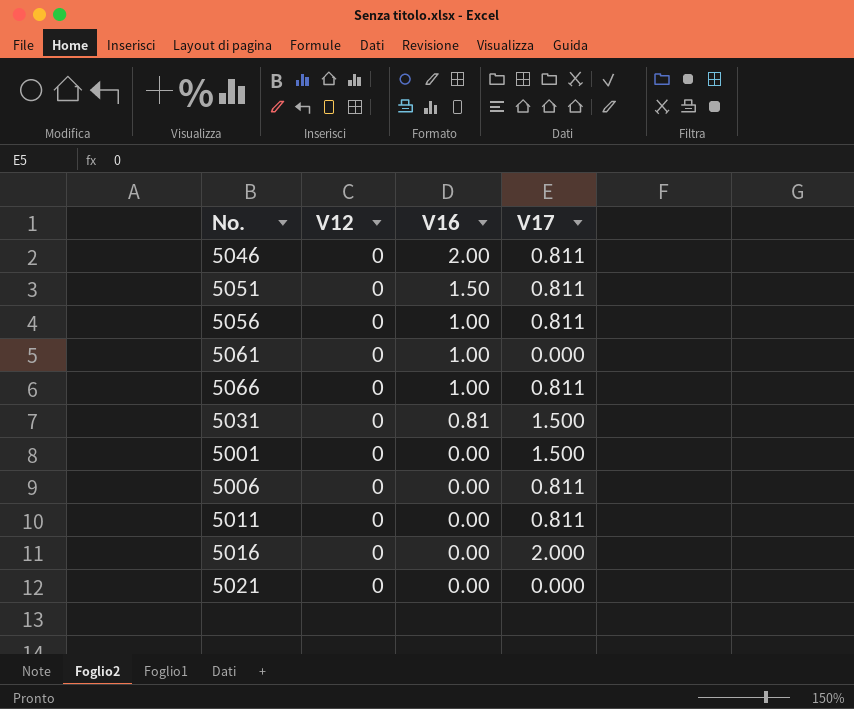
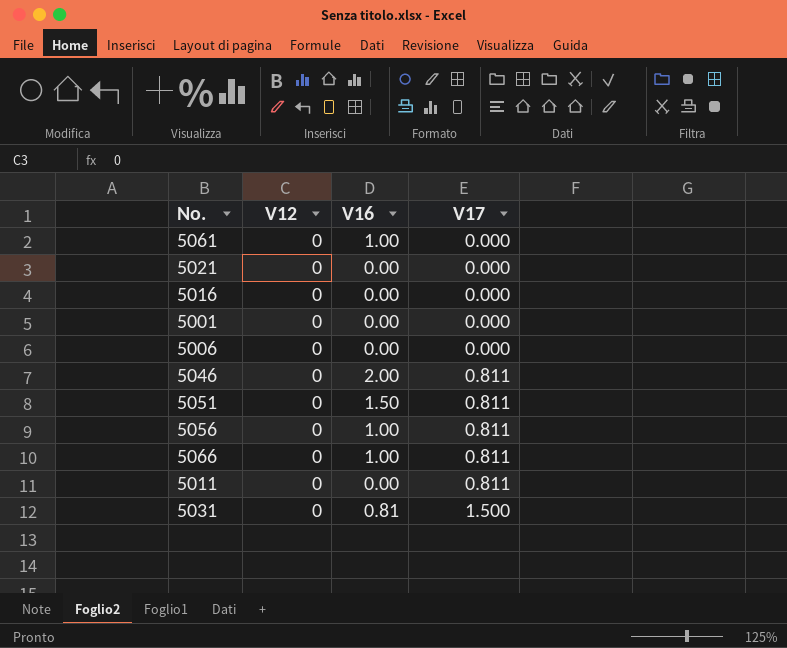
row order: V16 descending -> V17 ascending
5016 | V17: 2.000 -> 0.000
5001 | V17: 1.500 -> 0.000
5006 | V17: 0.811 -> 0.000

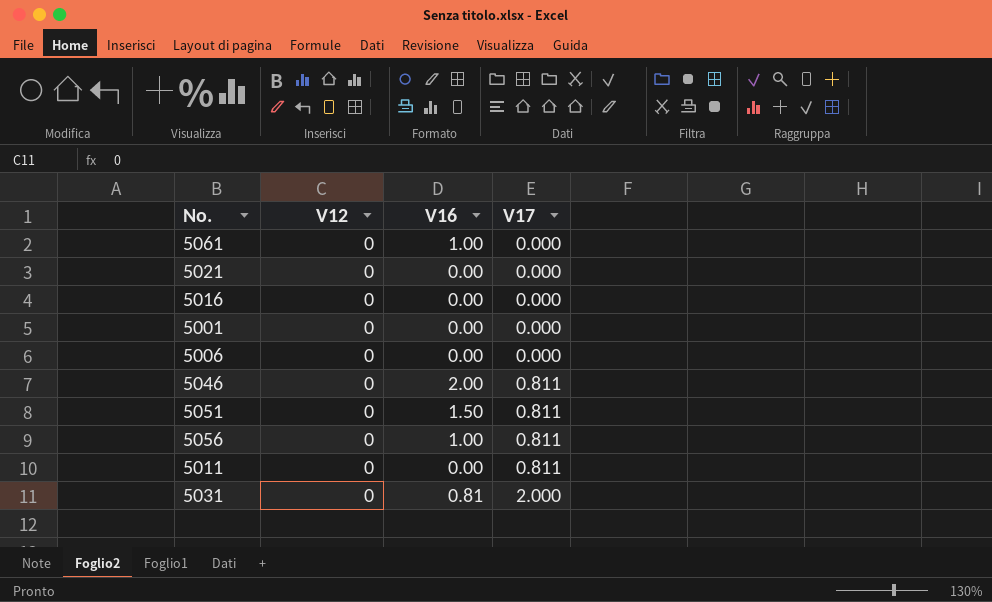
row 5066: 0 | 1.00 | 0.811 -> none
5031 | V17: 1.500 -> 2.000

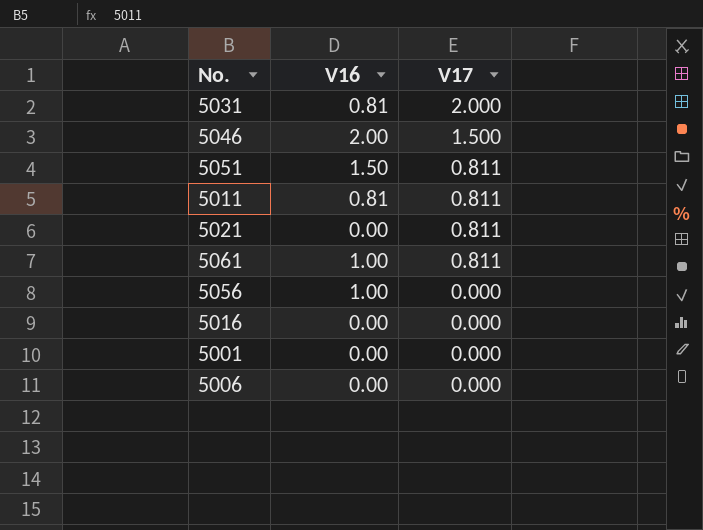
row order: V17 ascending -> V17 descending
column V12 | position: 2 -> none
5046 | V17: 0.811 -> 1.500
5011 | V16: 0.00 -> 0.81
5021 | V17: 0.000 -> 0.811
5061 | V17: 0.000 -> 0.811
5056 | V17: 0.811 -> 0.000

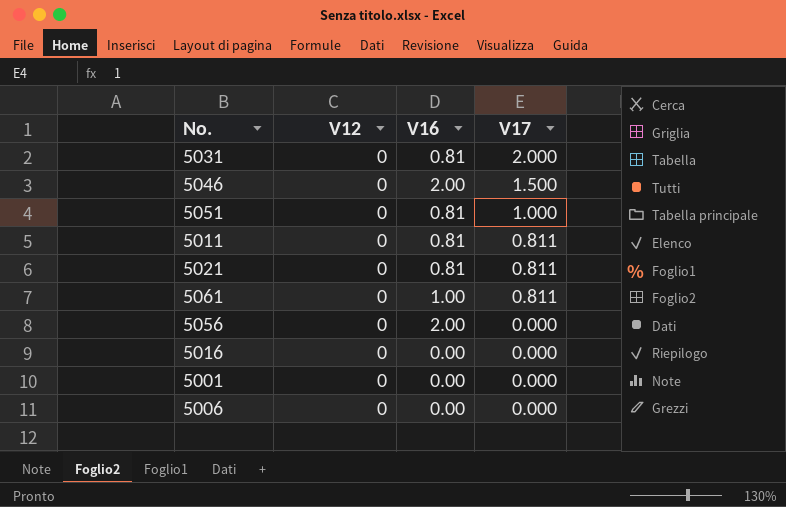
column V12 | position: none -> 2
5051 | V16: 1.50 -> 0.81
5051 | V17: 0.811 -> 1.000
5021 | V16: 0.00 -> 0.81
5056 | V16: 1.00 -> 2.00

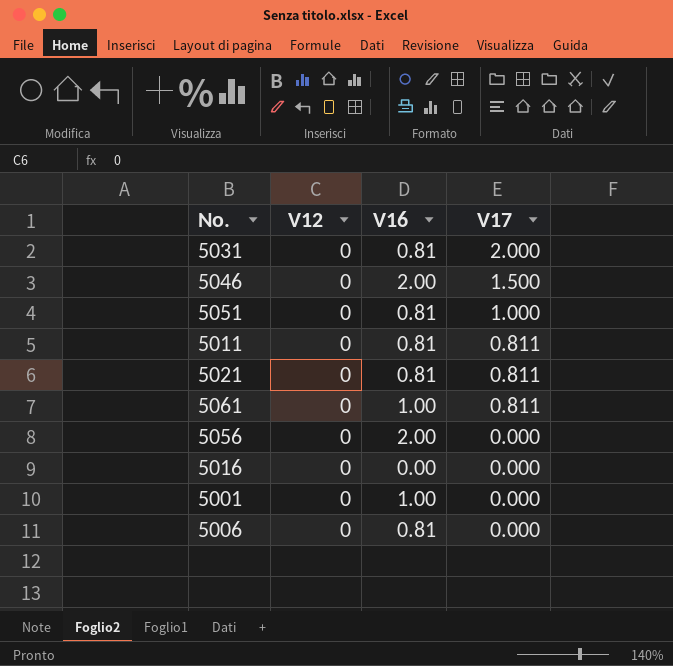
5001 | V16: 0.00 -> 1.00
5006 | V16: 0.00 -> 0.81

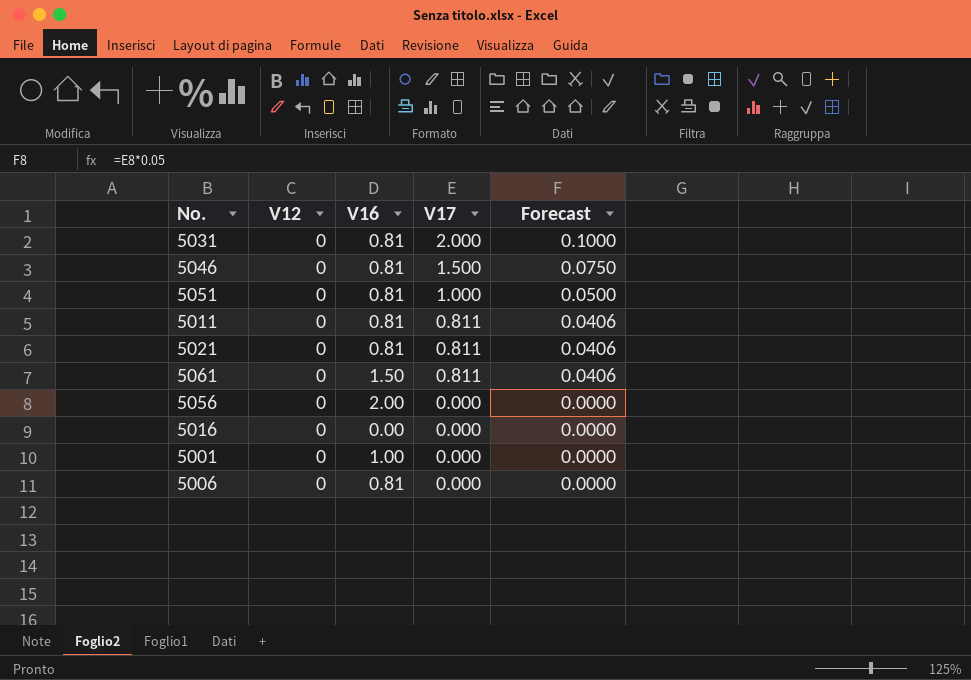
column Forecast | formula: none -> [V17] * 0.05
5046 | V16: 2.00 -> 0.81
5061 | V16: 1.00 -> 1.50

